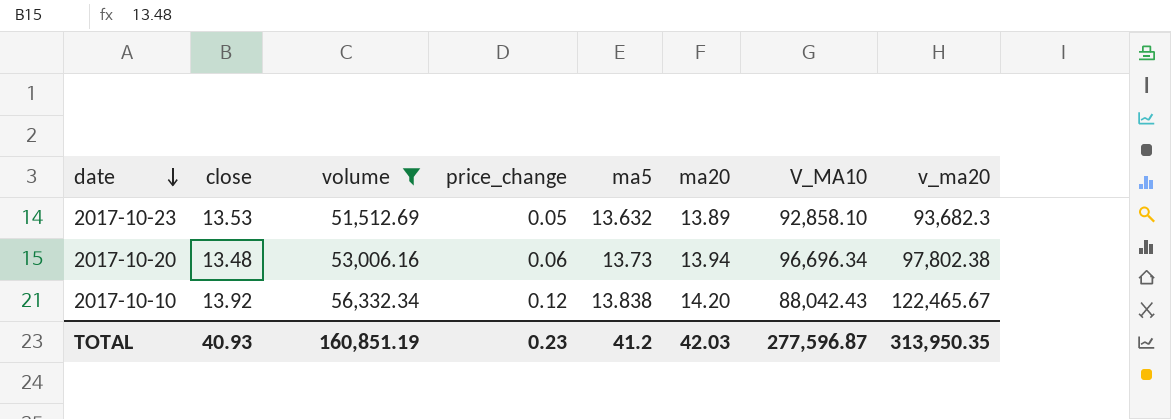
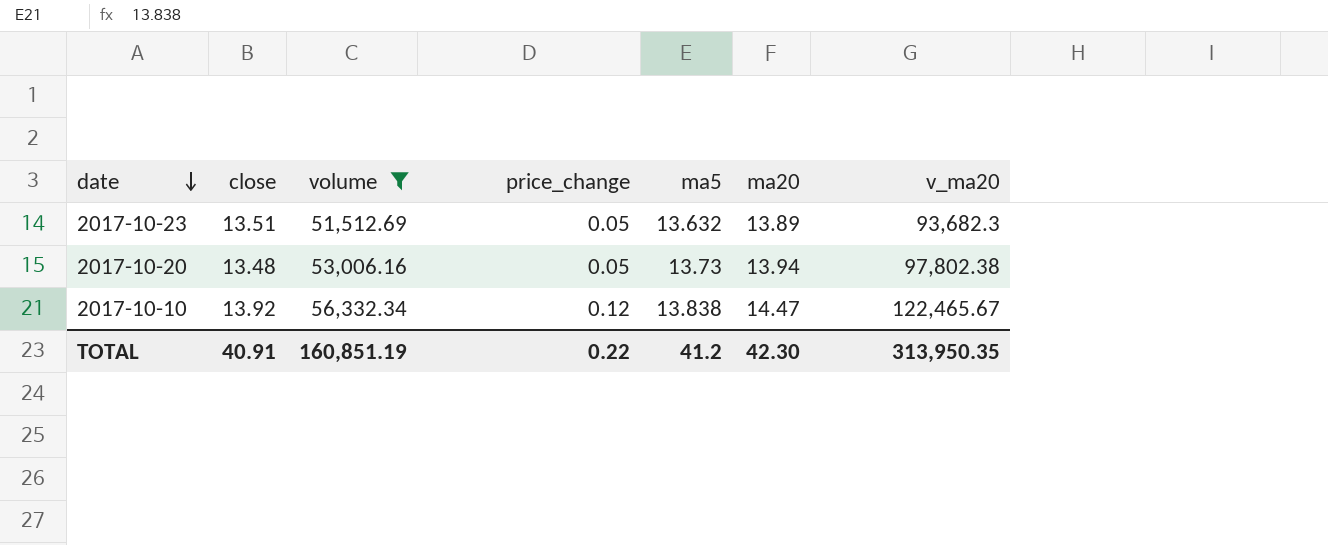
column V_MA10 | position: 7 -> none
2017-10-23 | close: 13.53 -> 13.51
2017-10-20 | price_change: 0.06 -> 0.05
2017-10-10 | ma20: 14.20 -> 14.47
TOTAL | close: 40.93 -> 40.91
TOTAL | price_change: 0.23 -> 0.22
TOTAL | ma20: 42.03 -> 42.30

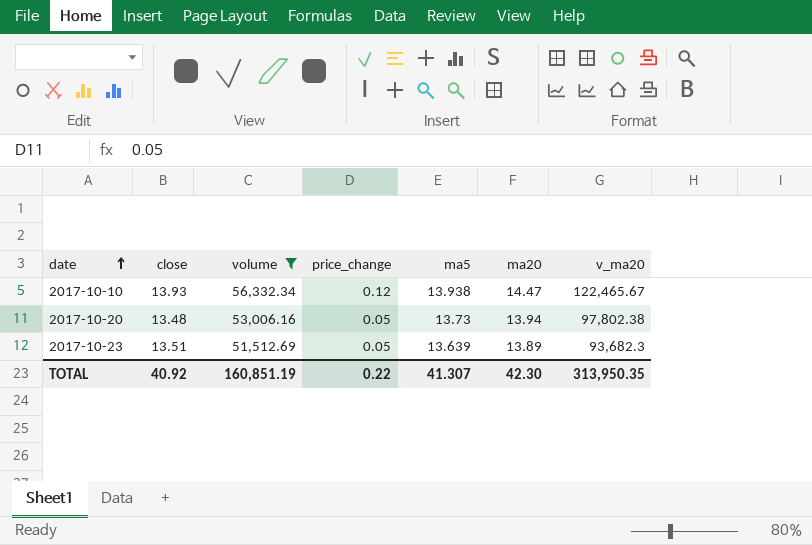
row order: date descending -> date ascending
2017-10-10 | close: 13.92 -> 13.93
2017-10-10 | ma5: 13.838 -> 13.938
2017-10-23 | ma5: 13.632 -> 13.639
TOTAL | close: 40.91 -> 40.92
TOTAL | ma5: 41.2 -> 41.307

